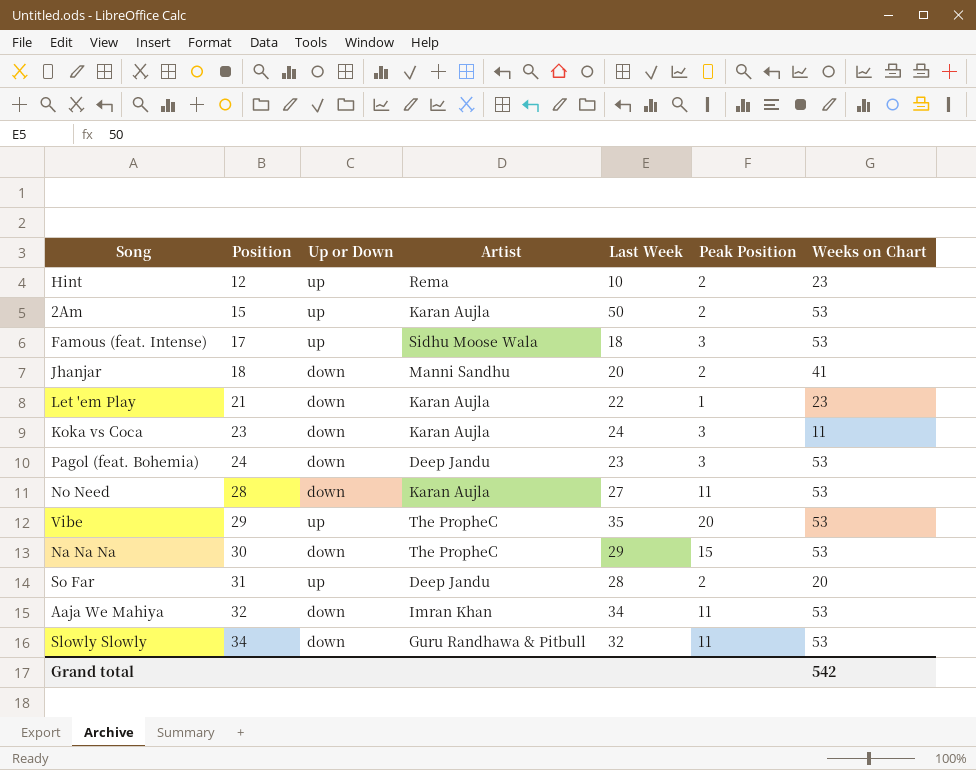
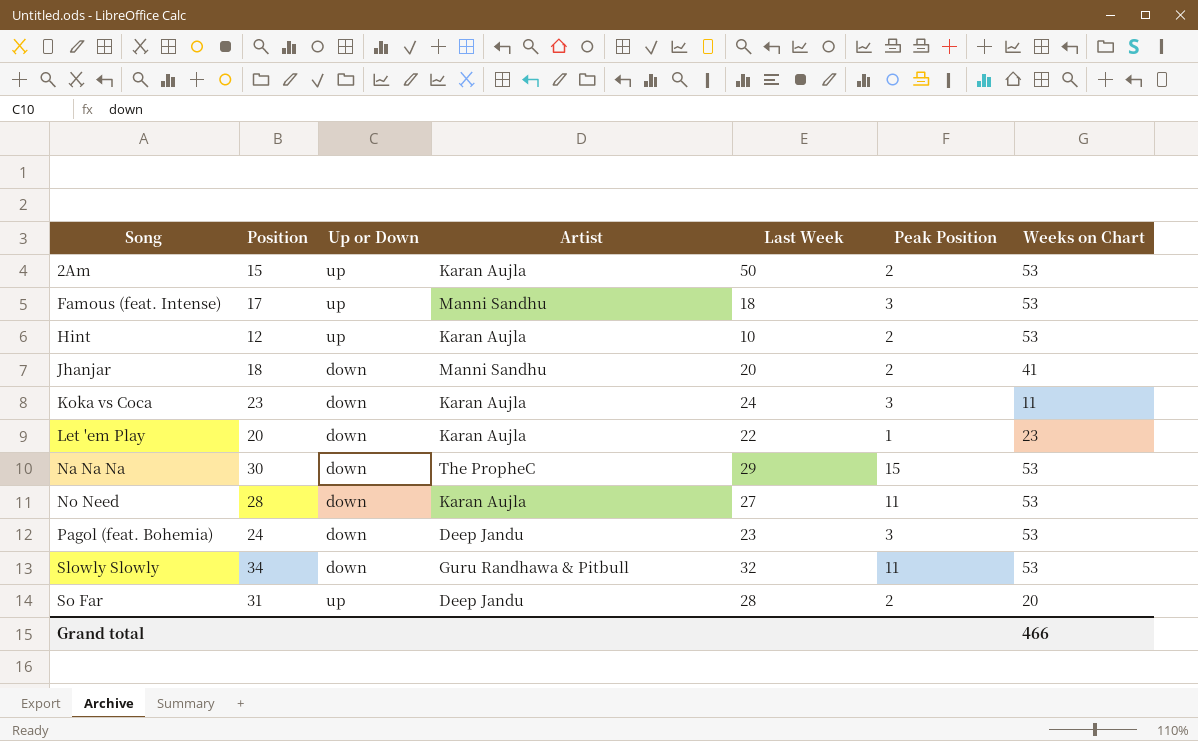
row order: Position ascending -> Song ascending
row Vibe: 29 | up | The PropheC | 35 | 20 | 53 -> none
row Aaja We Mahiya: 32 | down | Imran Khan | 34 | 11 | 53 -> none
Famous (feat. Intense) | Artist: Sidhu Moose Wala -> Manni Sandhu
Hint | Artist: Rema -> Karan Aujla
Hint | Weeks on Chart: 23 -> 53
Let 'em Play | Position: 21 -> 20
Grand total | Weeks on Chart: 542 -> 466

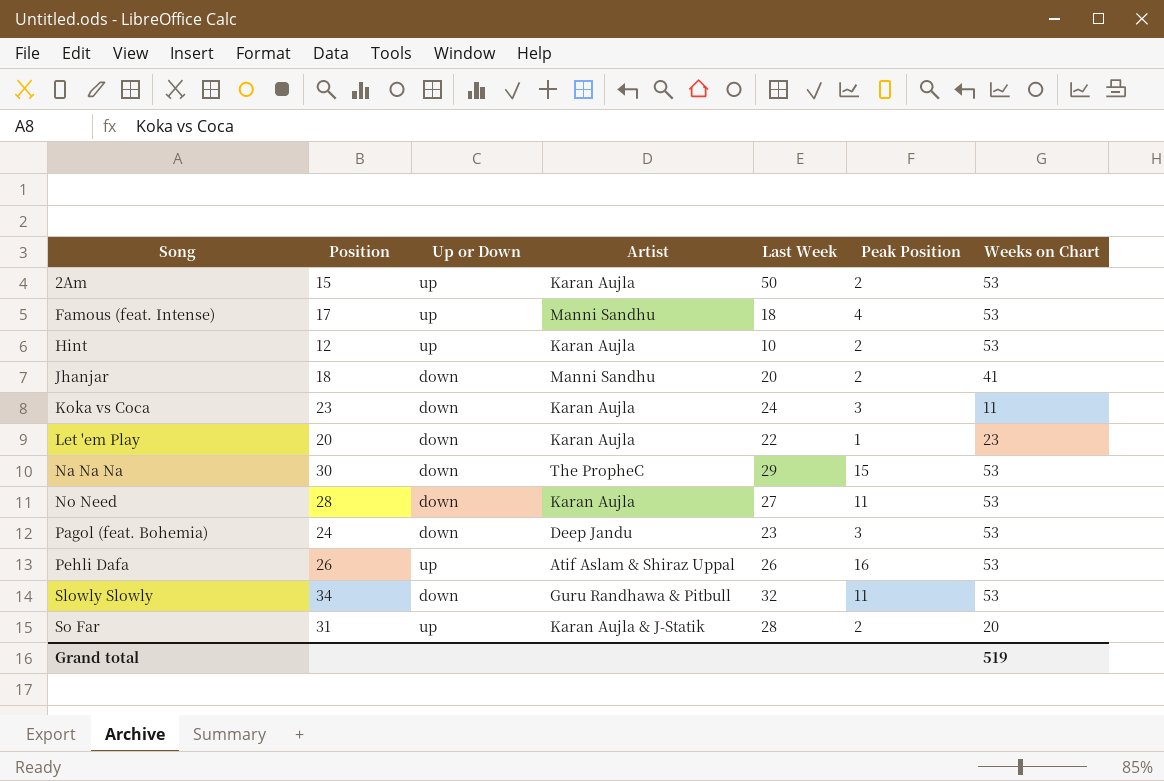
Famous (feat. Intense) | Peak Position: 3 -> 4
row Pehli Dafa: none -> 26 | up | Atif Aslam & Shiraz Uppal | 26 | 16 | 53
So Far | Artist: Deep Jandu -> Karan Aujla & J-Statik
Grand total | Weeks on Chart: 466 -> 519

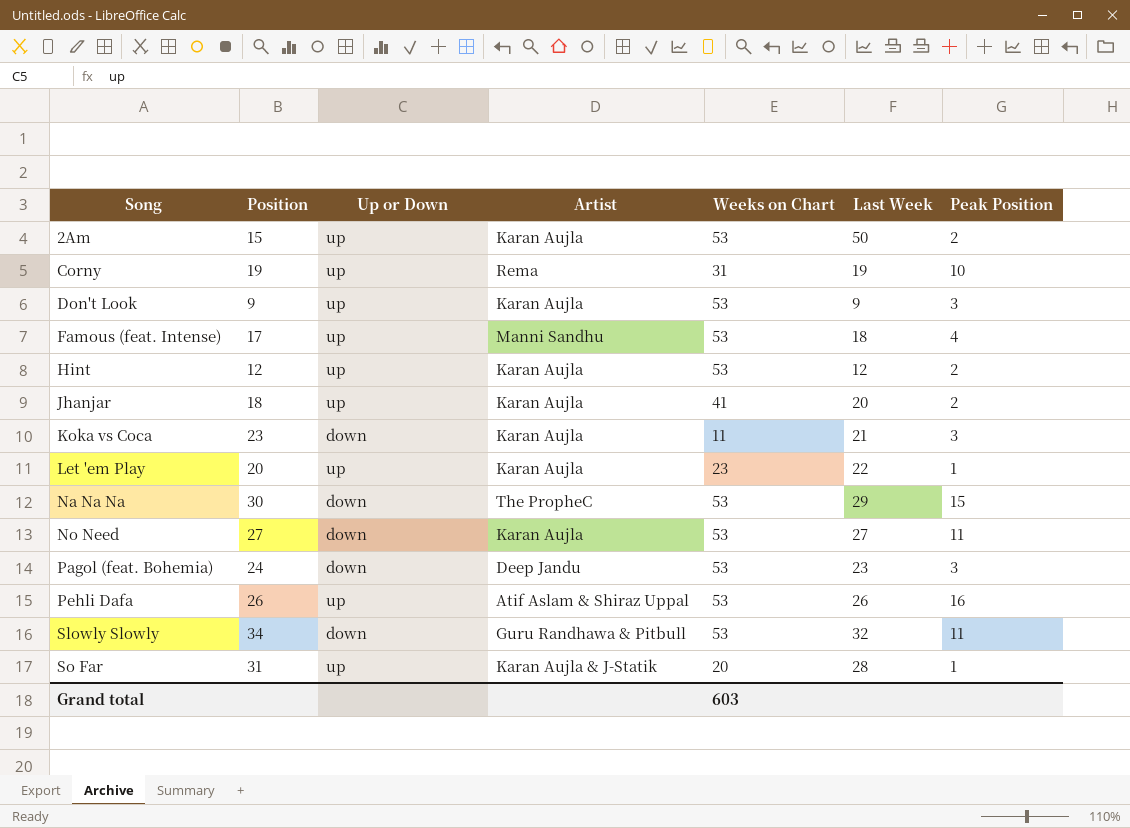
column Weeks on Chart | position: 7 -> 5
row Corny: none -> 19 | up | Rema | 31 | 19 | 10
row Don't Look: none -> 9 | up | Karan Aujla | 53 | 9 | 3
Hint | Last Week: 10 -> 12
Jhanjar | Up or Down: down -> up
Jhanjar | Artist: Manni Sandhu -> Karan Aujla
Koka vs Coca | Last Week: 24 -> 21
Let 'em Play | Up or Down: down -> up
No Need | Position: 28 -> 27
So Far | Peak Position: 2 -> 1
Grand total | Weeks on Chart: 519 -> 603

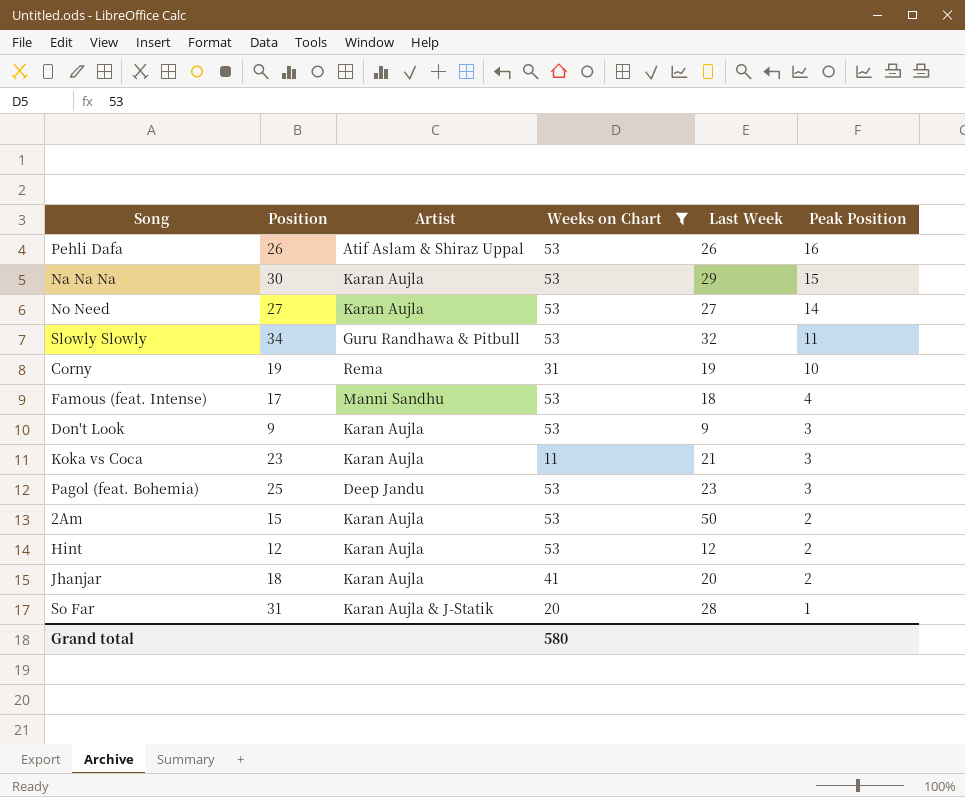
filter: none -> Weeks on Chart != 23
row order: Song ascending -> Peak Position descending
column Up or Down | position: 3 -> none
Na Na Na | Artist: The PropheC -> Karan Aujla
No Need | Peak Position: 11 -> 14
Pagol (feat. Bohemia) | Position: 24 -> 25
Grand total | Weeks on Chart: 603 -> 580

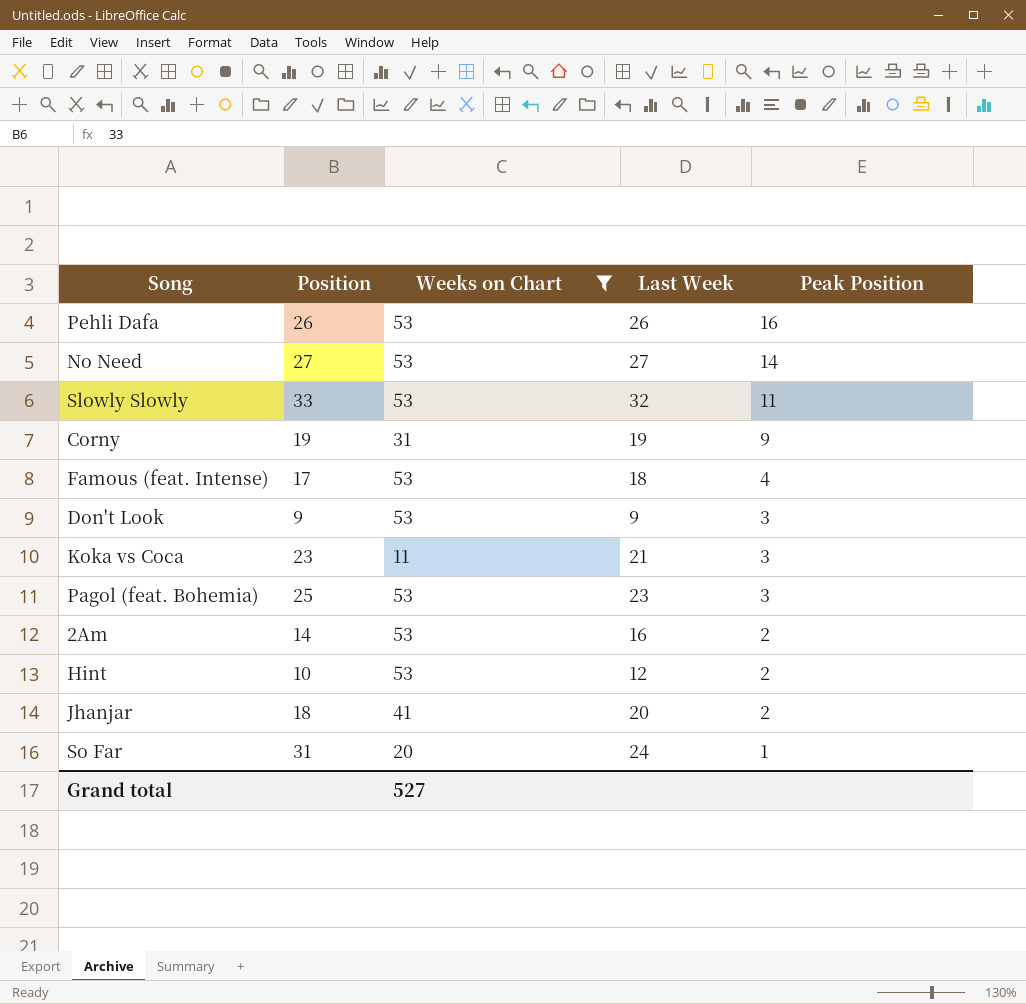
column Artist | position: 3 -> none
row Na Na Na: 30 | Karan Aujla | 53 | 29 | 15 -> none
Slowly Slowly | Position: 34 -> 33
Corny | Peak Position: 10 -> 9
2Am | Position: 15 -> 14
2Am | Last Week: 50 -> 16
Hint | Position: 12 -> 10
So Far | Last Week: 28 -> 24
Grand total | Weeks on Chart: 580 -> 527

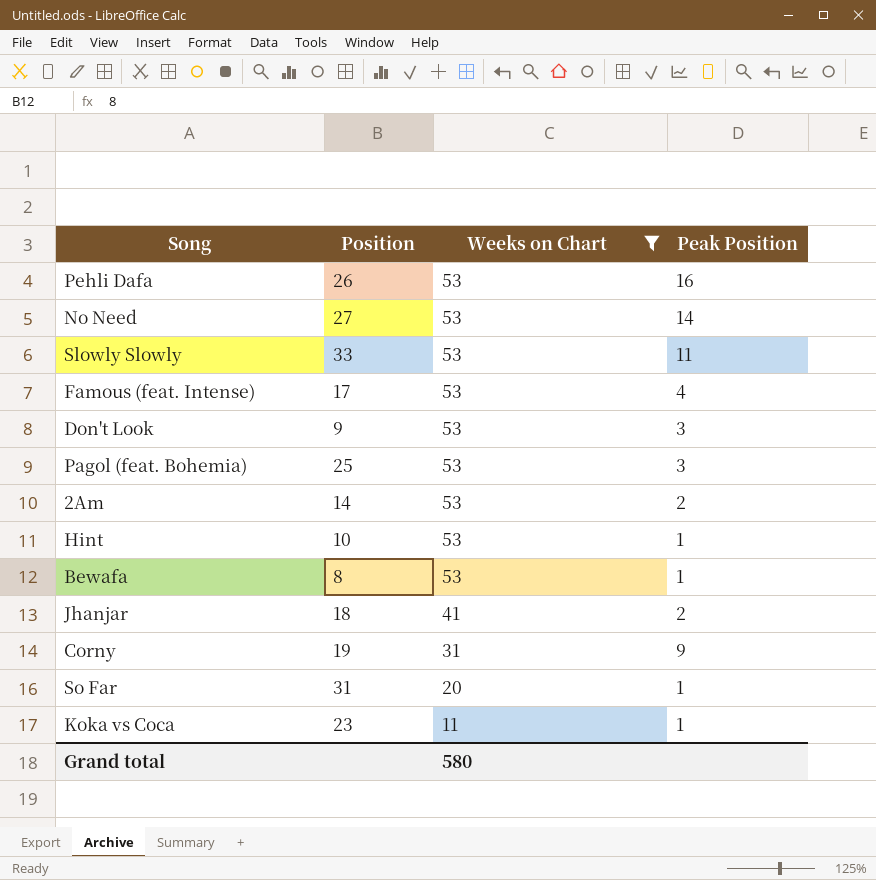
row order: Peak Position descending -> Weeks on Chart descending
column Last Week | position: 4 -> none
Hint | Peak Position: 2 -> 1
row Bewafa: none -> 8 | 53 | 1
Koka vs Coca | Peak Position: 3 -> 1
Grand total | Weeks on Chart: 527 -> 580

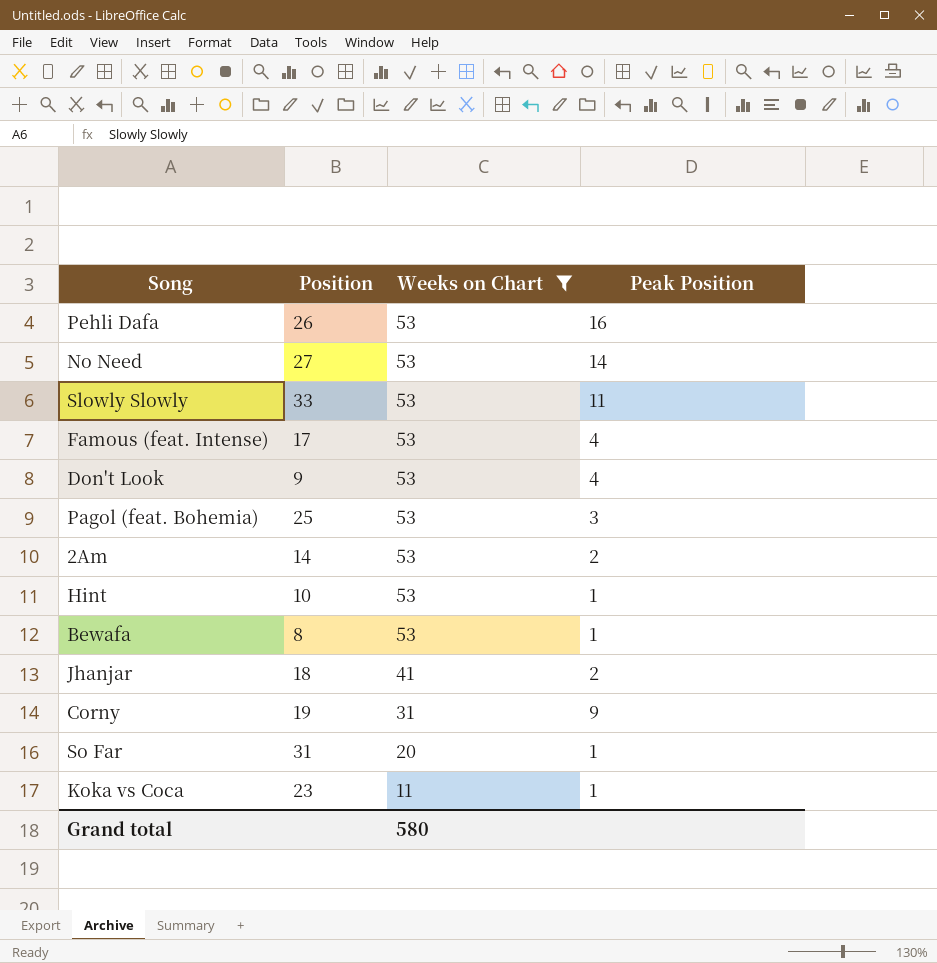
Don't Look | Peak Position: 3 -> 4

